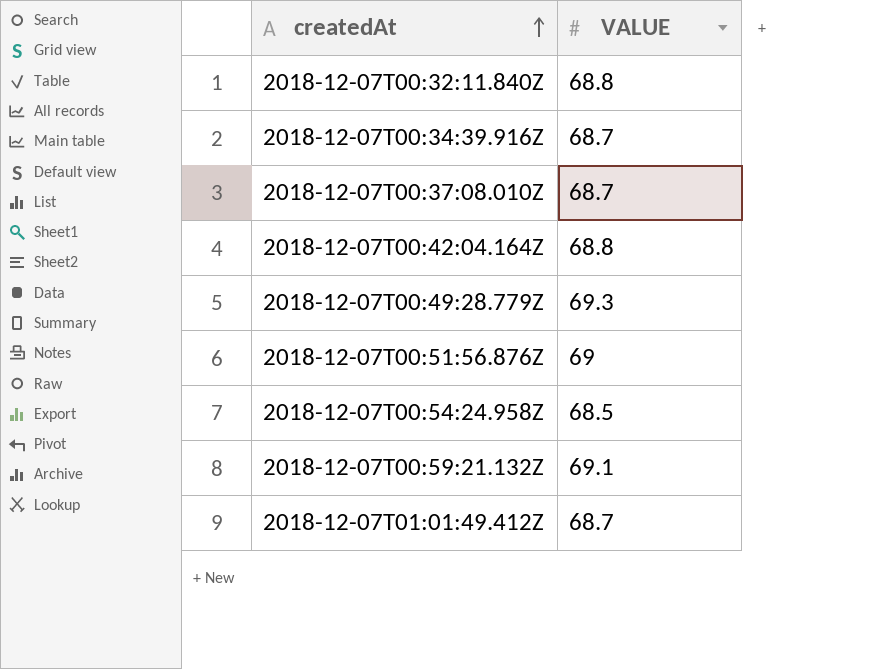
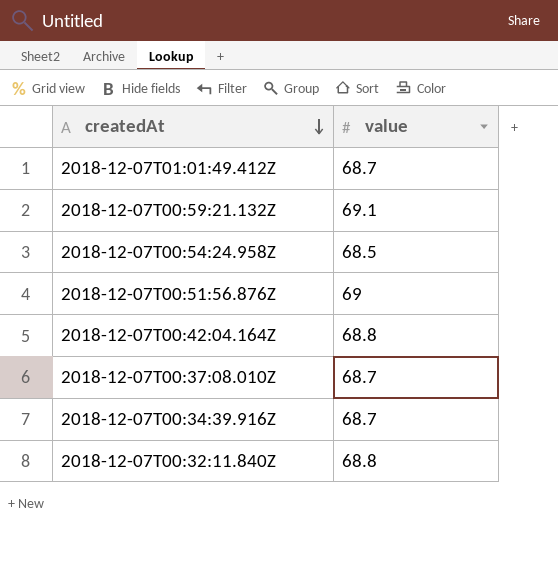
row order: createdAt ascending -> createdAt descending
column name: VALUE -> value
row 2018-12-07T00:49:28.779Z: 69.3 -> none

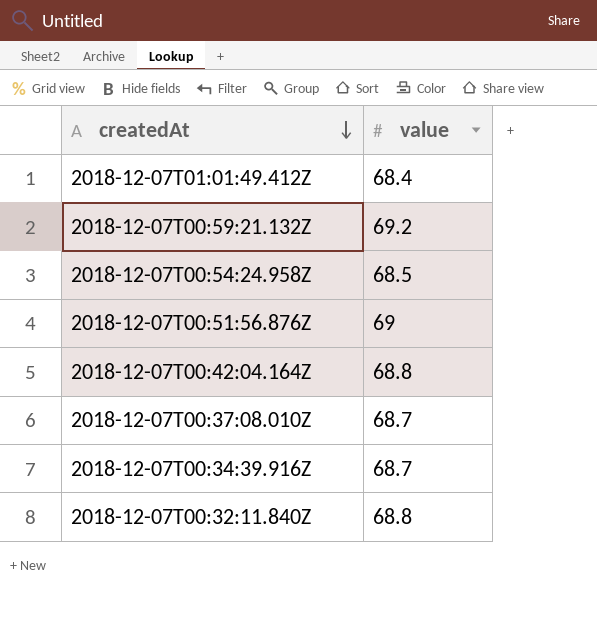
2018-12-07T01:01:49.412Z | value: 68.7 -> 68.4
2018-12-07T00:59:21.132Z | value: 69.1 -> 69.2

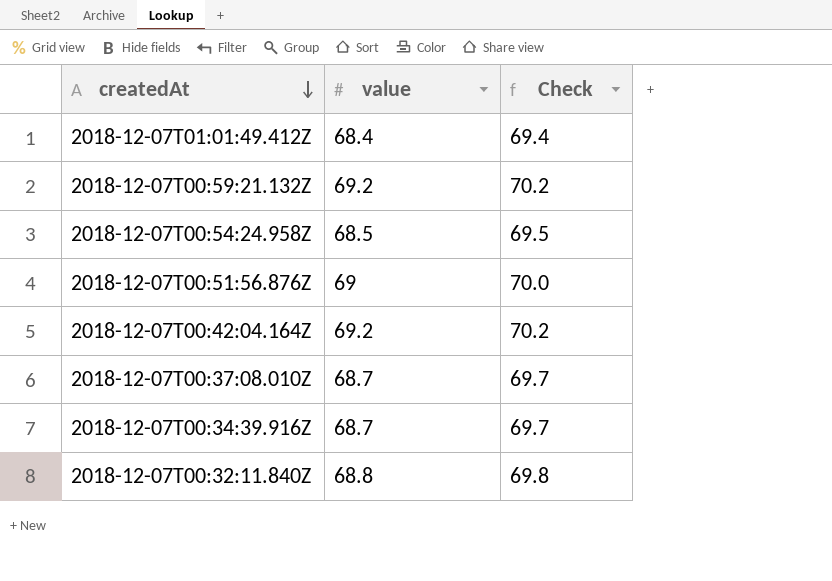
column Check | formula: none -> [value] + 1
2018-12-07T00:42:04.164Z | value: 68.8 -> 69.2

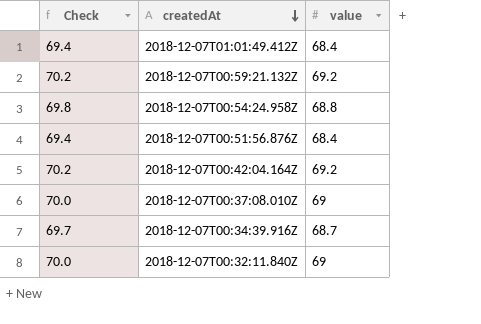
column Check | position: 3 -> 1
2018-12-07T00:54:24.958Z | Check: 69.5 -> 69.8
2018-12-07T00:54:24.958Z | value: 68.5 -> 68.8
2018-12-07T00:51:56.876Z | Check: 70.0 -> 69.4
2018-12-07T00:51:56.876Z | value: 69 -> 68.4
2018-12-07T00:37:08.010Z | Check: 69.7 -> 70.0
2018-12-07T00:37:08.010Z | value: 68.7 -> 69
2018-12-07T00:32:11.840Z | Check: 69.8 -> 70.0
2018-12-07T00:32:11.840Z | value: 68.8 -> 69

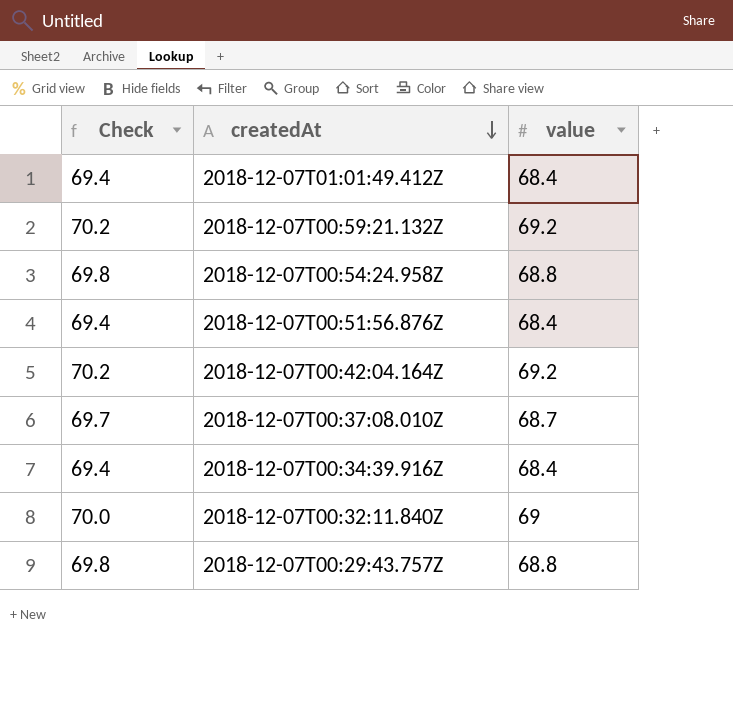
2018-12-07T00:37:08.010Z | Check: 70.0 -> 69.7
2018-12-07T00:37:08.010Z | value: 69 -> 68.7
2018-12-07T00:34:39.916Z | Check: 69.7 -> 69.4
2018-12-07T00:34:39.916Z | value: 68.7 -> 68.4
row 2018-12-07T00:29:43.757Z: none -> 69.8 | 68.8

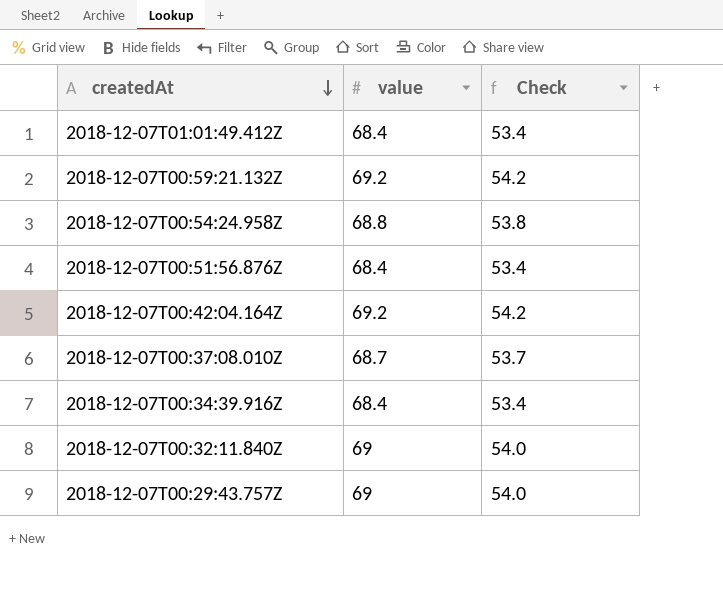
column Check | formula: [value] + 1 -> [value] - 15
column Check | position: 1 -> 3
2018-12-07T00:29:43.757Z | value: 68.8 -> 69

